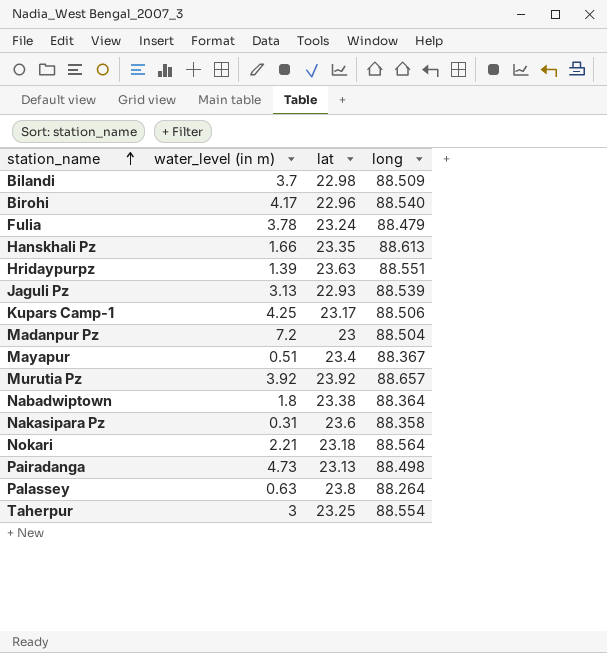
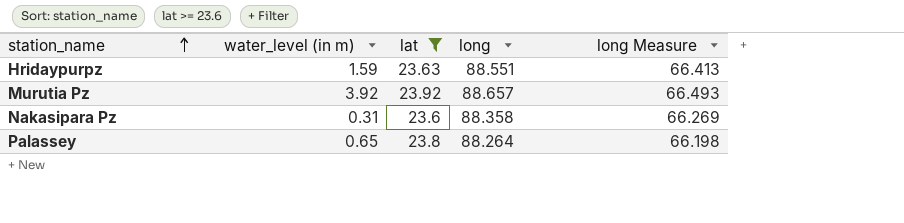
filter: none -> lat >= 23.6
column long Measure | formula: none -> [long] * 0.75
Hridaypurpz | water_level (in m): 1.39 -> 1.59
Palassey | water_level (in m): 0.63 -> 0.65

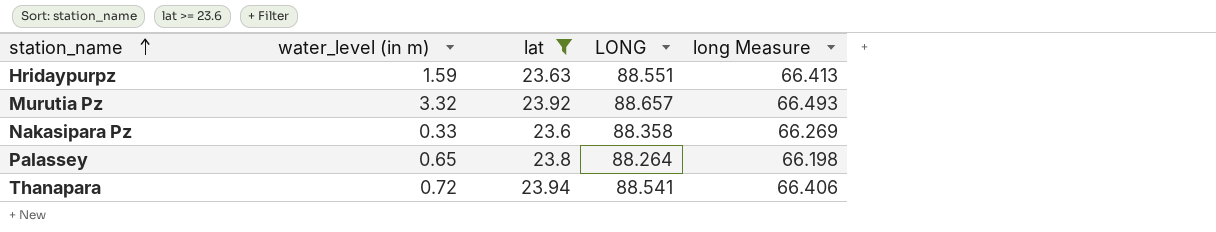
column name: long -> LONG
Murutia Pz | water_level (in m): 3.92 -> 3.32
Nakasipara Pz | water_level (in m): 0.31 -> 0.33
row Thanapara: none -> 0.72 | 23.94 | 88.541 | 66.406

